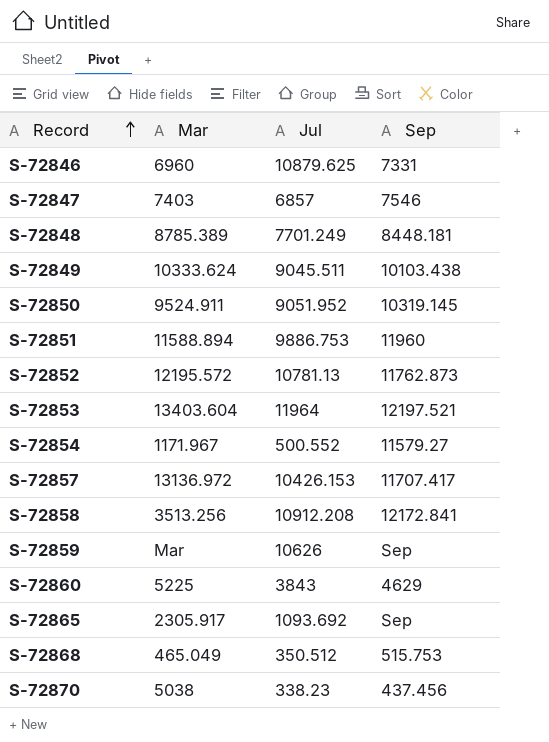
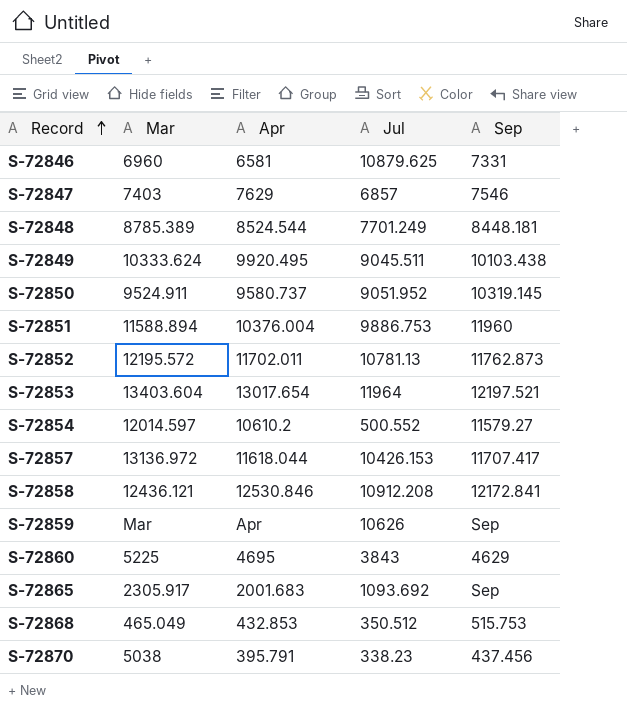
column Apr | position: none -> 3
S-72854 | Mar: 1171.967 -> 12014.597
S-72858 | Mar: 3513.256 -> 12436.121

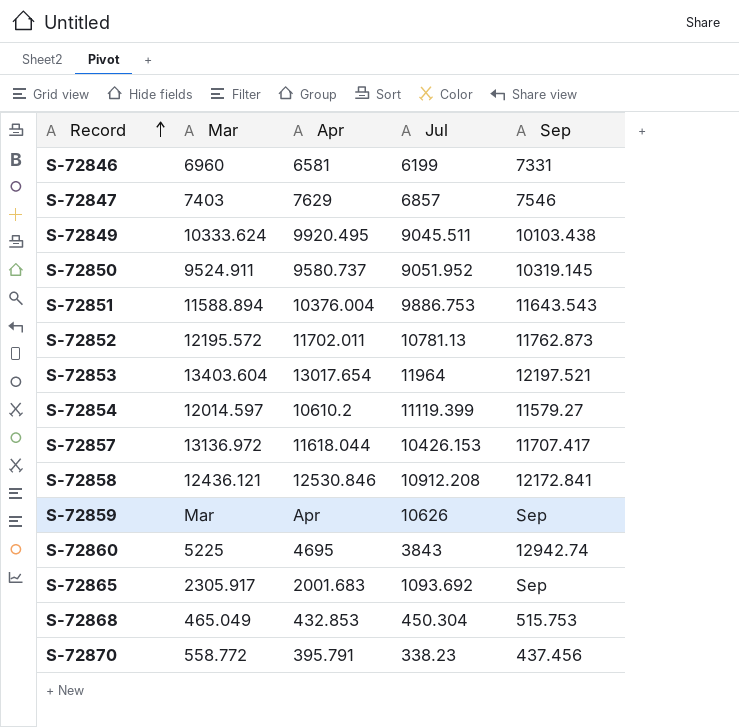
row S-72848: 8785.389 | 8524.544 | 7701.249 | 8448.181 -> none
S-72846 | Jul: 10879.625 -> 6199
S-72851 | Sep: 11960 -> 11643.543
S-72854 | Jul: 500.552 -> 11119.399
S-72860 | Sep: 4629 -> 12942.74
S-72868 | Jul: 350.512 -> 450.304
S-72870 | Mar: 5038 -> 558.772

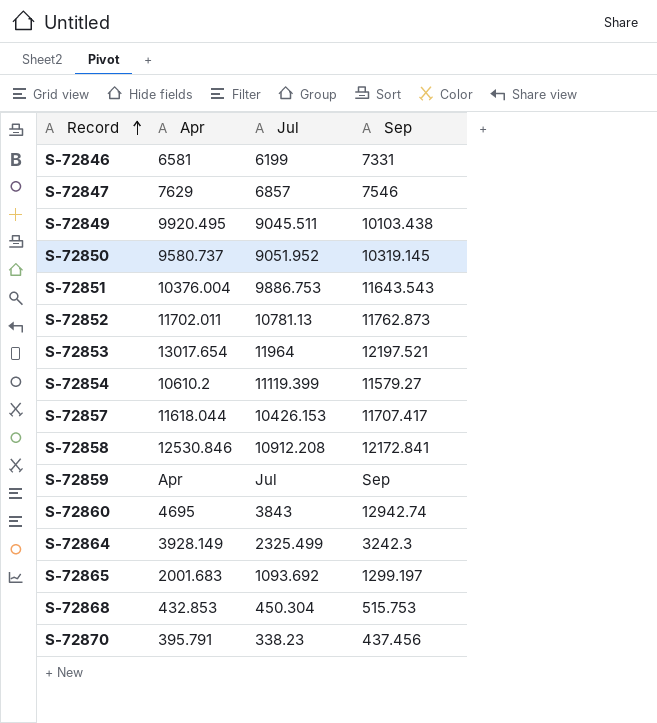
column Mar | position: 2 -> none
S-72859 | Jul: 10626 -> Jul
row S-72864: none -> 3928.149 | 2325.499 | 3242.3
S-72865 | Sep: Sep -> 1299.197

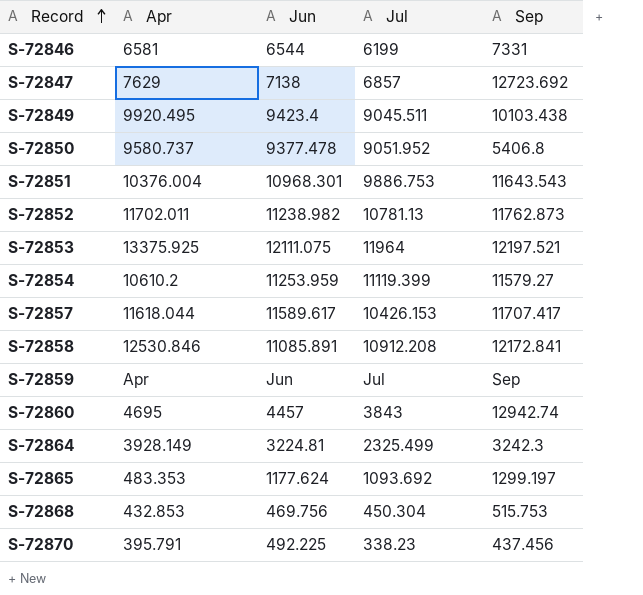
column Jun | position: none -> 3
S-72847 | Sep: 7546 -> 12723.692
S-72850 | Sep: 10319.145 -> 5406.8
S-72853 | Apr: 13017.654 -> 13375.925
S-72865 | Apr: 2001.683 -> 483.353

